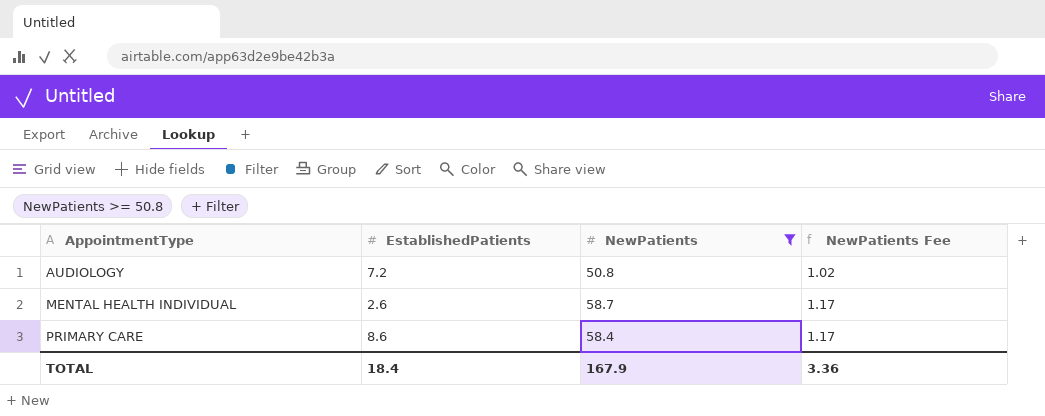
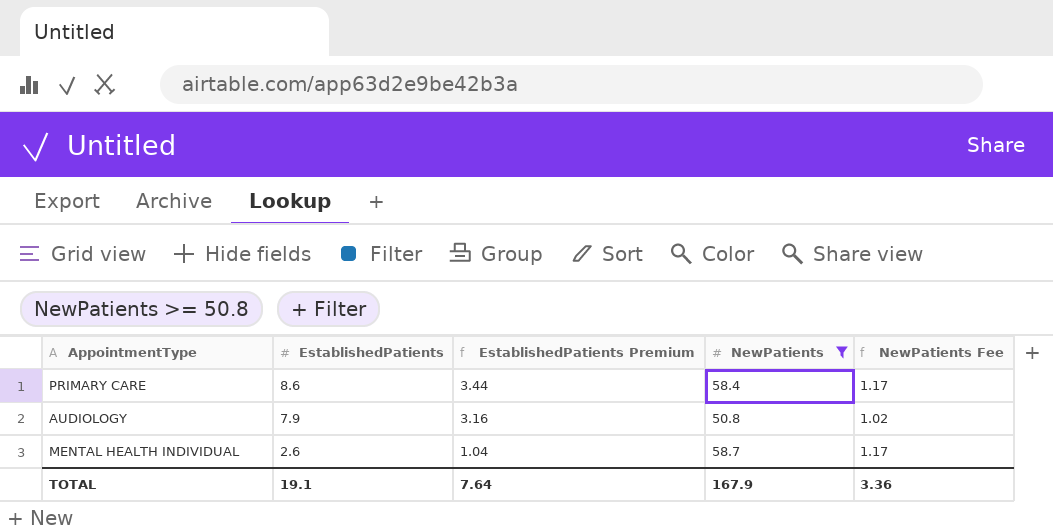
row order: AppointmentType ascending -> EstablishedPatients descending
column EstablishedPatients Premium | formula: none -> [EstablishedPatients] * 0.4
AUDIOLOGY | EstablishedPatients: 7.2 -> 7.9
TOTAL | EstablishedPatients: 18.4 -> 19.1

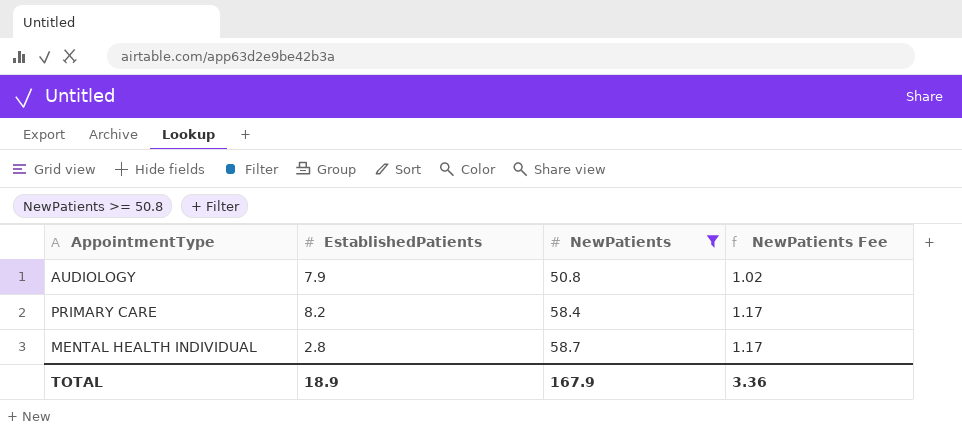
row order: EstablishedPatients descending -> NewPatients ascending
column EstablishedPatients Premium | formula: [EstablishedPatients] * 0.4 -> none
PRIMARY CARE | EstablishedPatients: 8.6 -> 8.2
MENTAL HEALTH INDIVIDUAL | EstablishedPatients: 2.6 -> 2.8
TOTAL | EstablishedPatients: 19.1 -> 18.9

